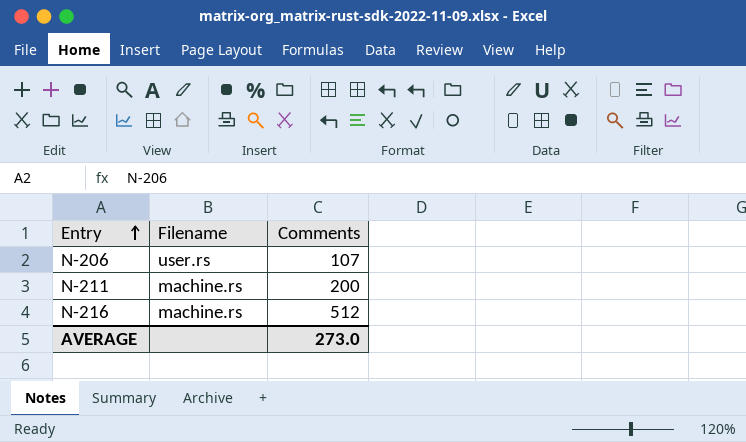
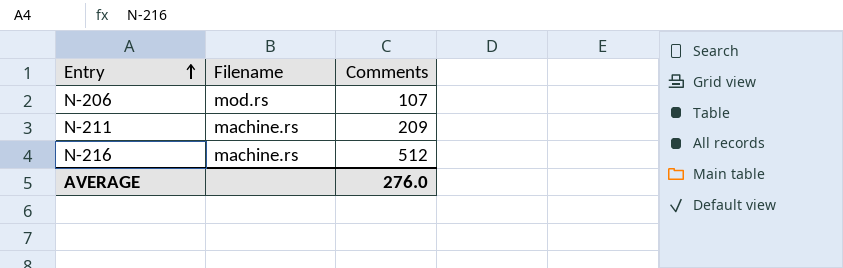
N-206 | Filename: user.rs -> mod.rs
N-211 | Comments: 200 -> 209
AVERAGE | Comments: 273.0 -> 276.0

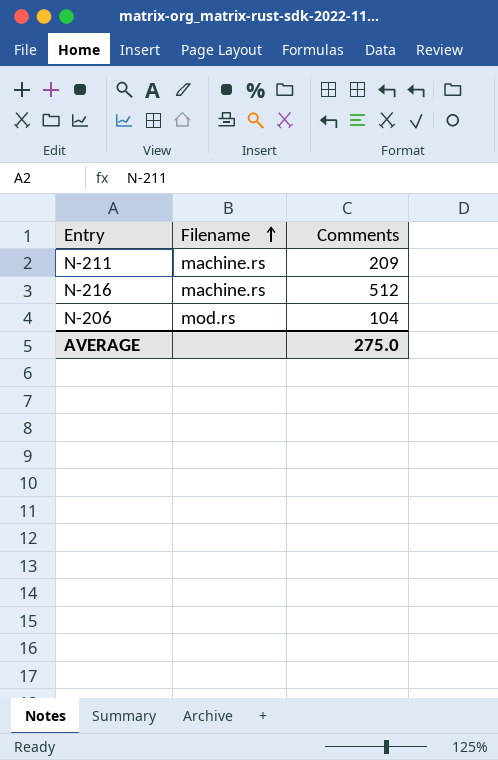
row order: Entry ascending -> Filename ascending
N-206 | Comments: 107 -> 104
AVERAGE | Comments: 276.0 -> 275.0

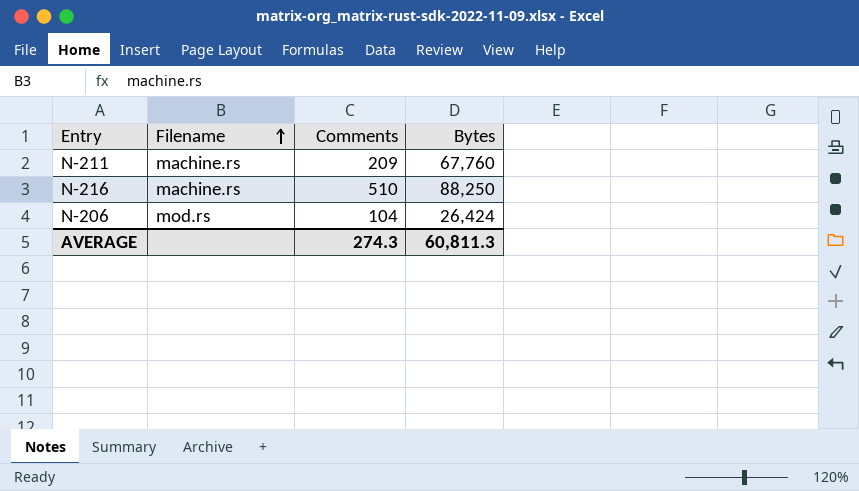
column Bytes | position: none -> 4
N-216 | Comments: 512 -> 510
AVERAGE | Comments: 275.0 -> 274.3

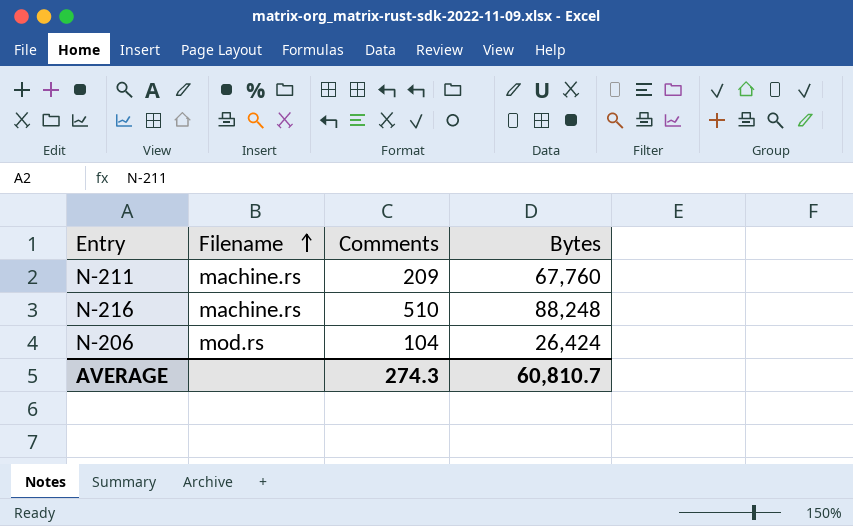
N-216 | Bytes: 88,250 -> 88,248
AVERAGE | Bytes: 60,811.3 -> 60,810.7

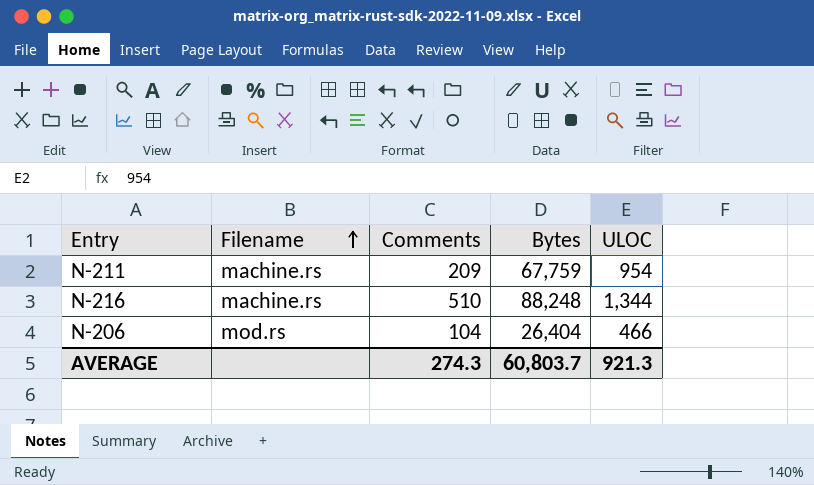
column ULOC | position: none -> 5
N-211 | Bytes: 67,760 -> 67,759
N-206 | Bytes: 26,424 -> 26,404
AVERAGE | Bytes: 60,810.7 -> 60,803.7

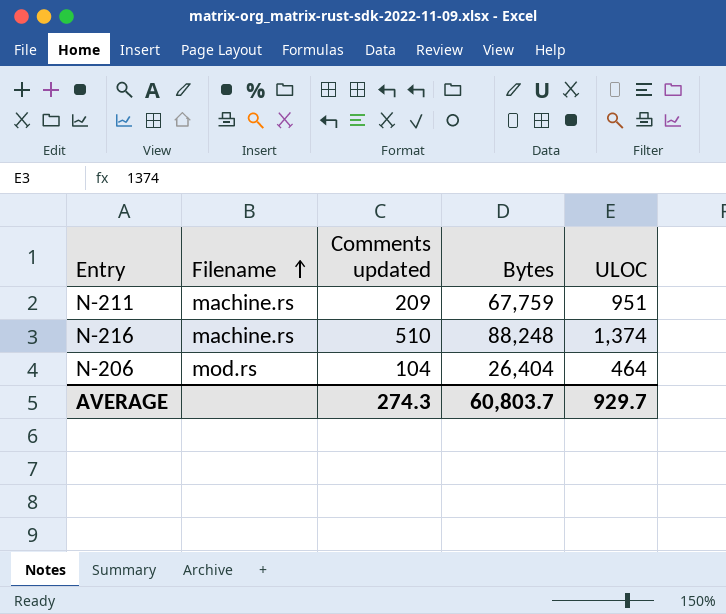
column name: Comments -> Comments updated
N-211 | ULOC: 954 -> 951
N-216 | ULOC: 1,344 -> 1,374
N-206 | ULOC: 466 -> 464
AVERAGE | ULOC: 921.3 -> 929.7

